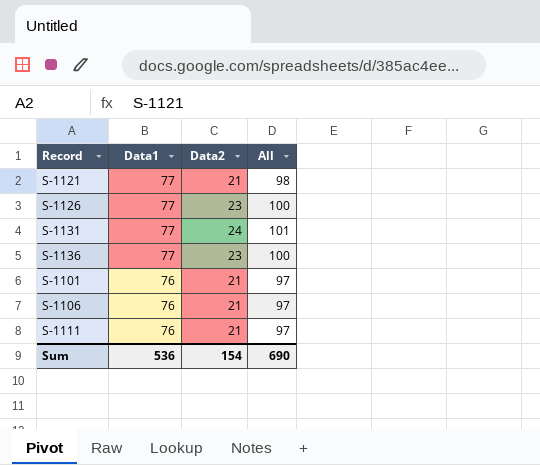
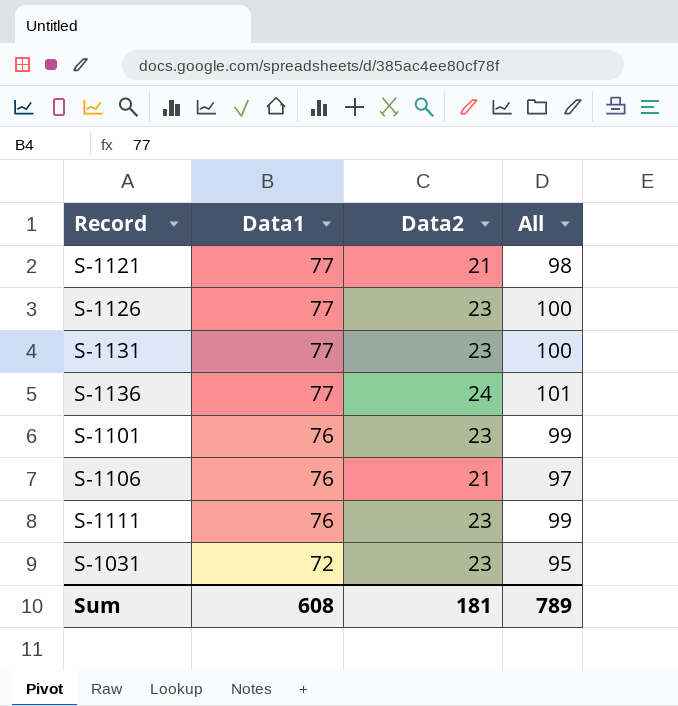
S-1131 | Data2: 24 -> 23
S-1131 | All: 101 -> 100
S-1136 | Data2: 23 -> 24
S-1136 | All: 100 -> 101
S-1101 | Data2: 21 -> 23
S-1101 | All: 97 -> 99
S-1111 | Data2: 21 -> 23
S-1111 | All: 97 -> 99
row S-1031: none -> 72 | 23 | 95
Sum | Data1: 536 -> 608
Sum | Data2: 154 -> 181
Sum | All: 690 -> 789

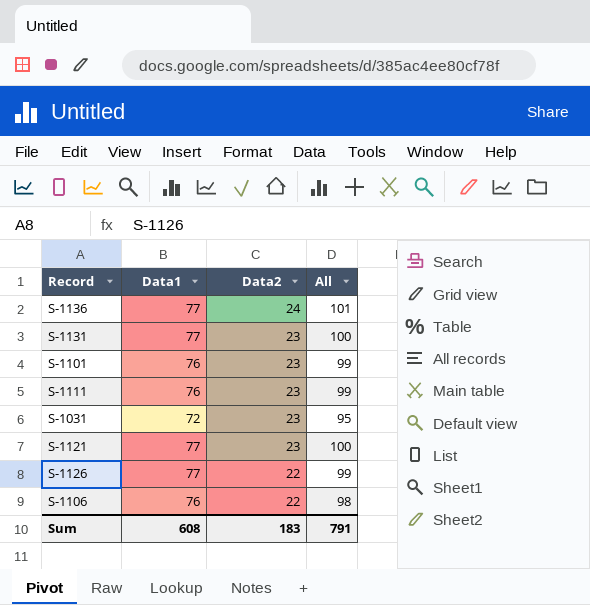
row order: Data1 descending -> Data2 descending
S-1121 | Data2: 21 -> 23
S-1121 | All: 98 -> 100
S-1126 | Data2: 23 -> 22
S-1126 | All: 100 -> 99
S-1106 | Data2: 21 -> 22
S-1106 | All: 97 -> 98
Sum | Data2: 181 -> 183
Sum | All: 789 -> 791

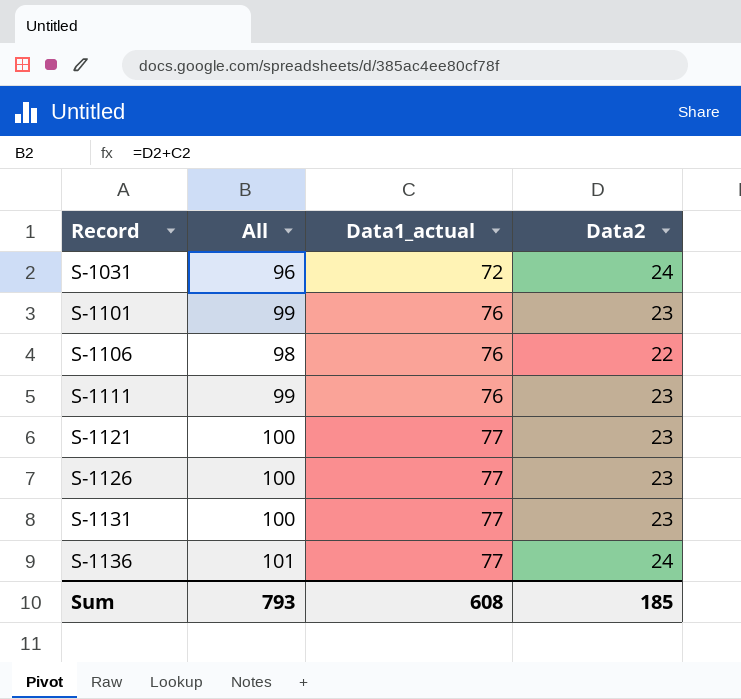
row order: Data2 descending -> Record ascending
column All | position: 4 -> 2
column name: Data1 -> Data1_actual
S-1031 | All: 95 -> 96
S-1031 | Data2: 23 -> 24
S-1126 | All: 99 -> 100
S-1126 | Data2: 22 -> 23
Sum | All: 791 -> 793
Sum | Data2: 183 -> 185

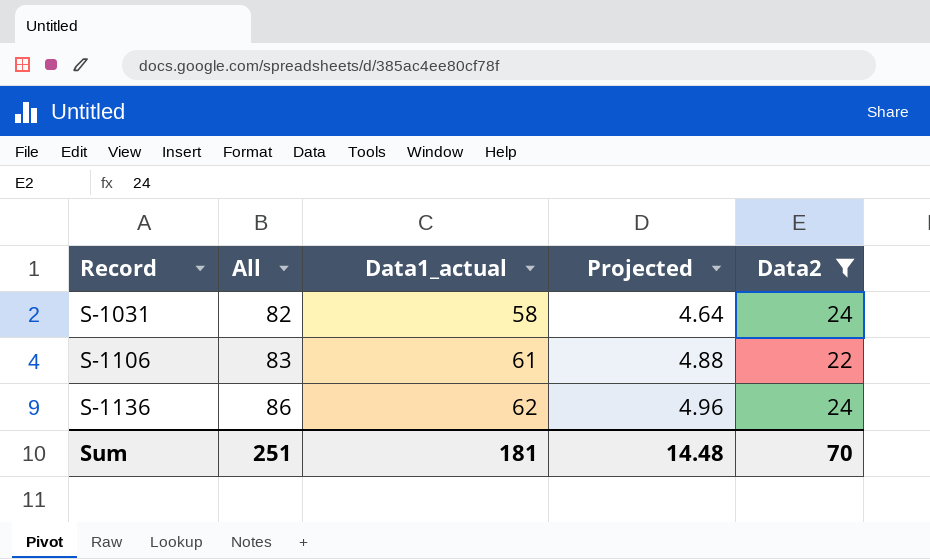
filter: none -> Data2 != 23
column Projected | formula: none -> [Data1_actual] * 0.08
S-1031 | All: 96 -> 82
S-1031 | Data1_actual: 72 -> 58
S-1106 | All: 98 -> 83
S-1106 | Data1_actual: 76 -> 61
S-1136 | All: 101 -> 86
S-1136 | Data1_actual: 77 -> 62
Sum | All: 793 -> 251
Sum | Data1_actual: 608 -> 181
Sum | Data2: 185 -> 70

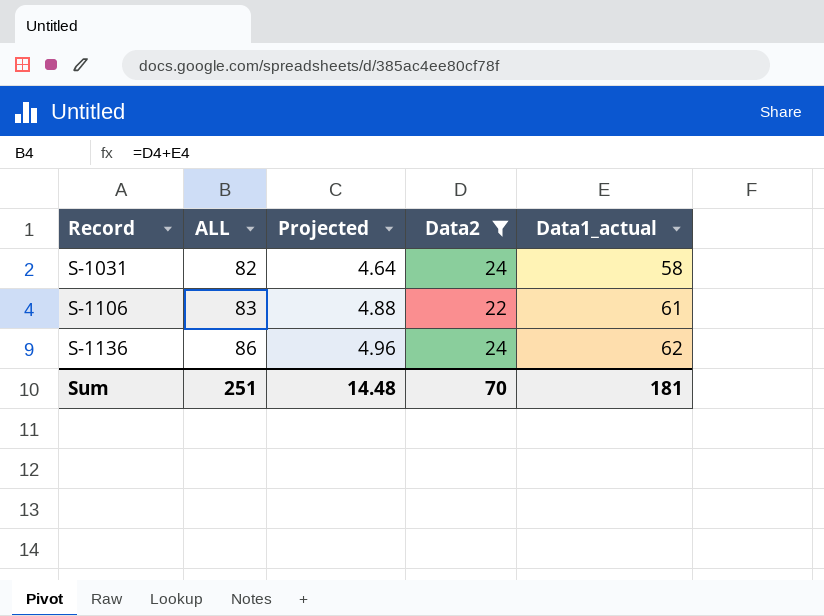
column name: All -> ALL
column Data1_actual | position: 3 -> 5

